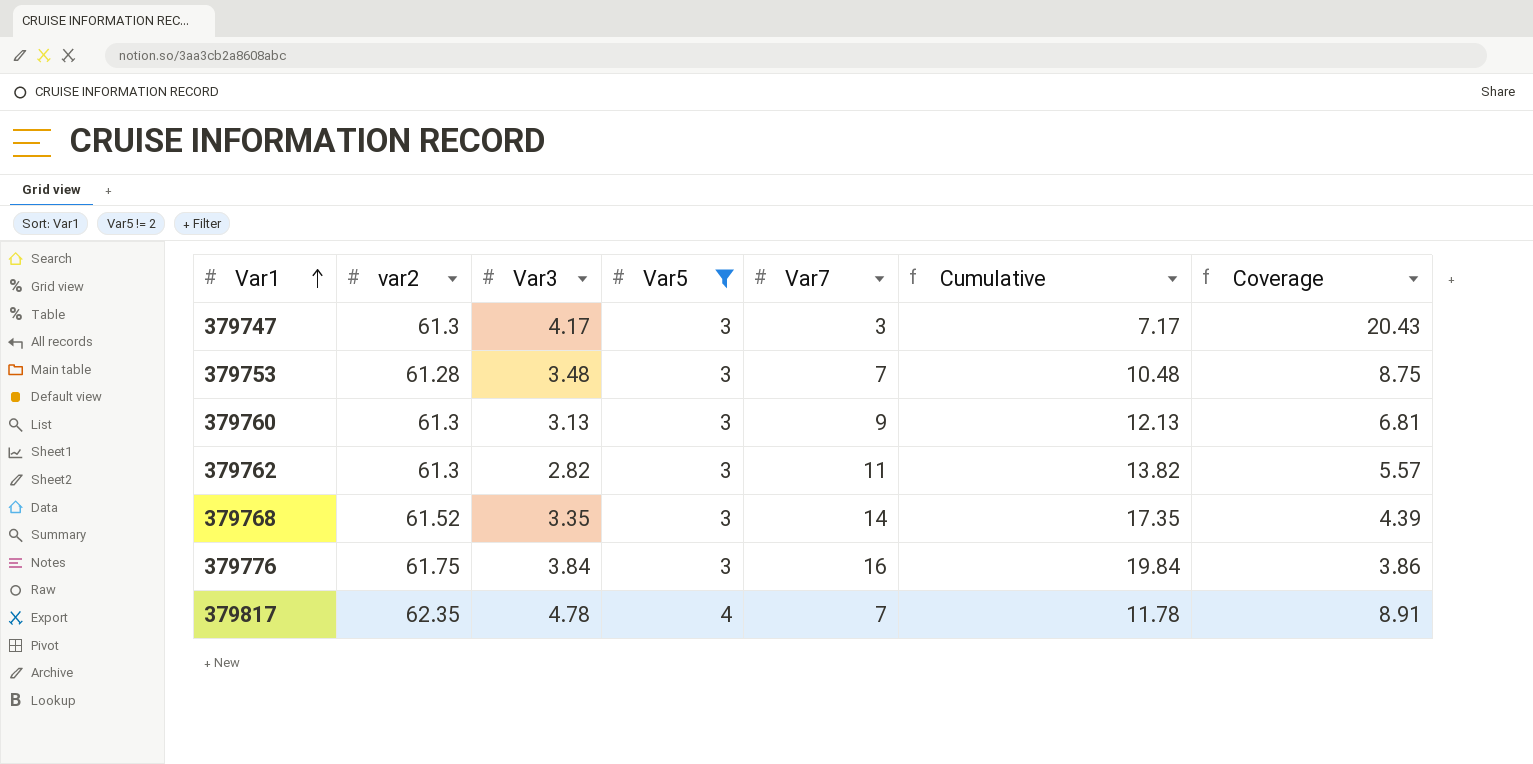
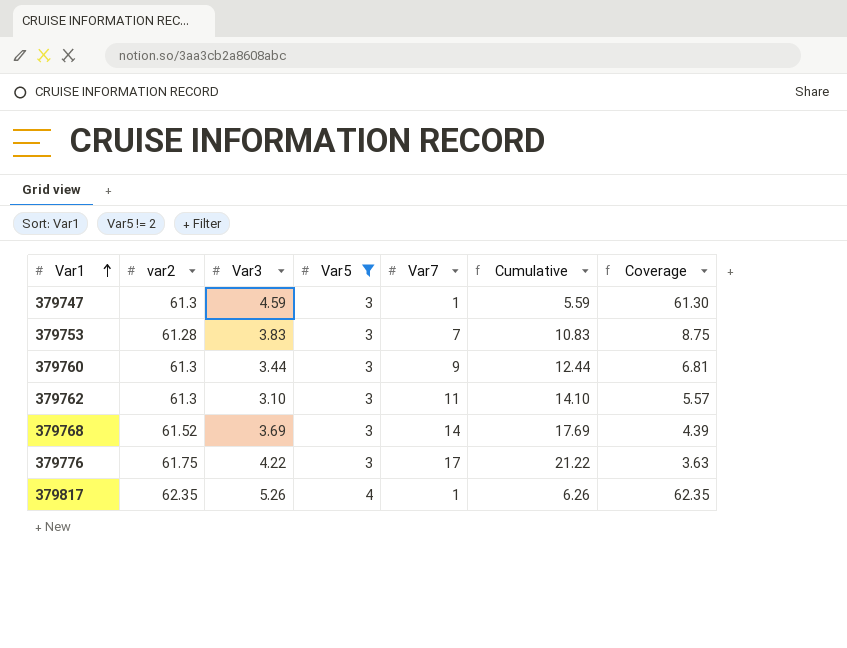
379747 | Var3: 4.17 -> 4.59
379747 | Var7: 3 -> 1
379747 | Cumulative: 7.17 -> 5.59
379747 | Coverage: 20.43 -> 61.30
379753 | Var3: 3.48 -> 3.83
379753 | Cumulative: 10.48 -> 10.83
379760 | Var3: 3.13 -> 3.44
379760 | Cumulative: 12.13 -> 12.44
379762 | Var3: 2.82 -> 3.10
379762 | Cumulative: 13.82 -> 14.10
379768 | Var3: 3.35 -> 3.69
379768 | Cumulative: 17.35 -> 17.69
379776 | Var3: 3.84 -> 4.22
379776 | Var7: 16 -> 17
379776 | Cumulative: 19.84 -> 21.22
379776 | Coverage: 3.86 -> 3.63
379817 | Var3: 4.78 -> 5.26
379817 | Var7: 7 -> 1
379817 | Cumulative: 11.78 -> 6.26
379817 | Coverage: 8.91 -> 62.35

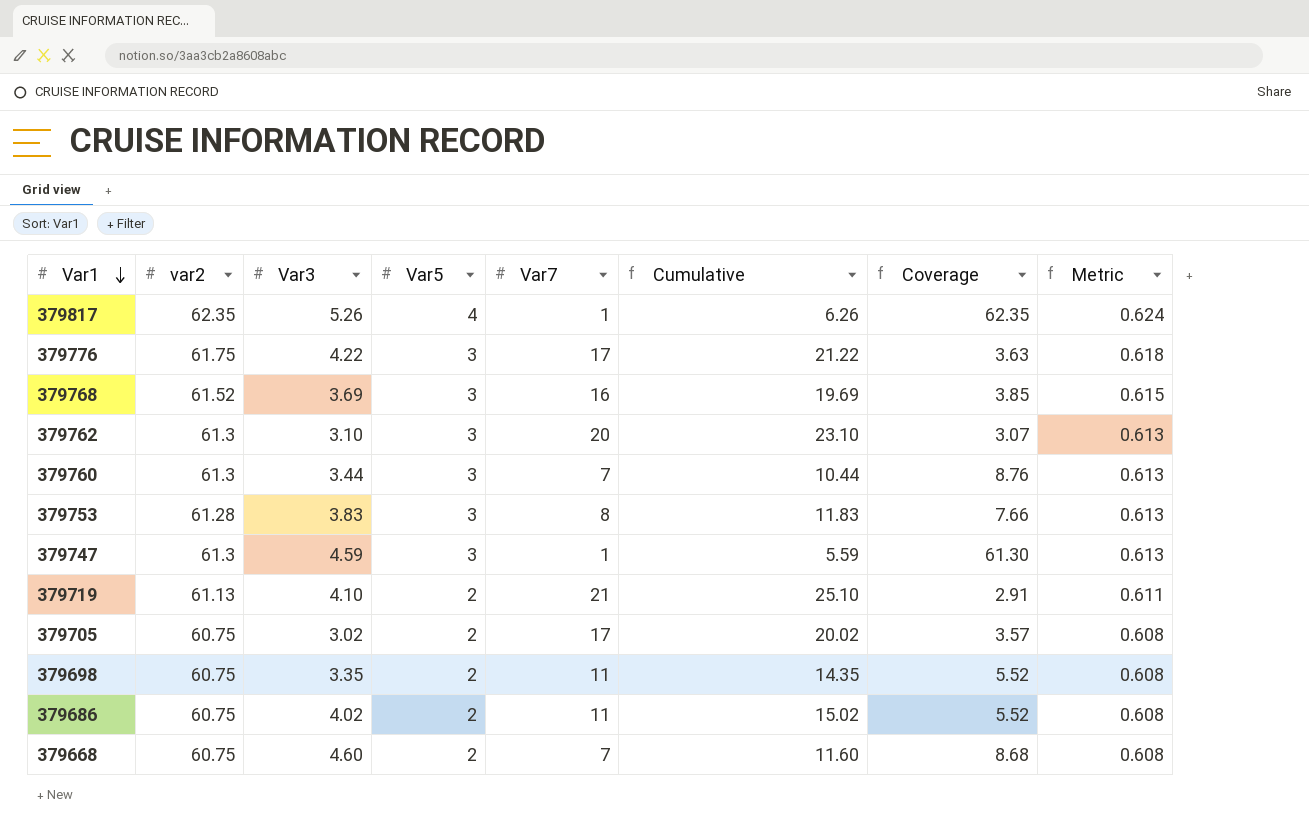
filter: Var5 != 2 -> none
row order: Var1 ascending -> Var1 descending
column Metric | formula: none -> [var2] * 0.01
379768 | Var7: 14 -> 16
379768 | Cumulative: 17.69 -> 19.69
379768 | Coverage: 4.39 -> 3.85
379762 | Var7: 11 -> 20
379762 | Cumulative: 14.10 -> 23.10
379762 | Coverage: 5.57 -> 3.07
379760 | Var7: 9 -> 7
379760 | Cumulative: 12.44 -> 10.44
379760 | Coverage: 6.81 -> 8.76
379753 | Var7: 7 -> 8
379753 | Cumulative: 10.83 -> 11.83
379753 | Coverage: 8.75 -> 7.66

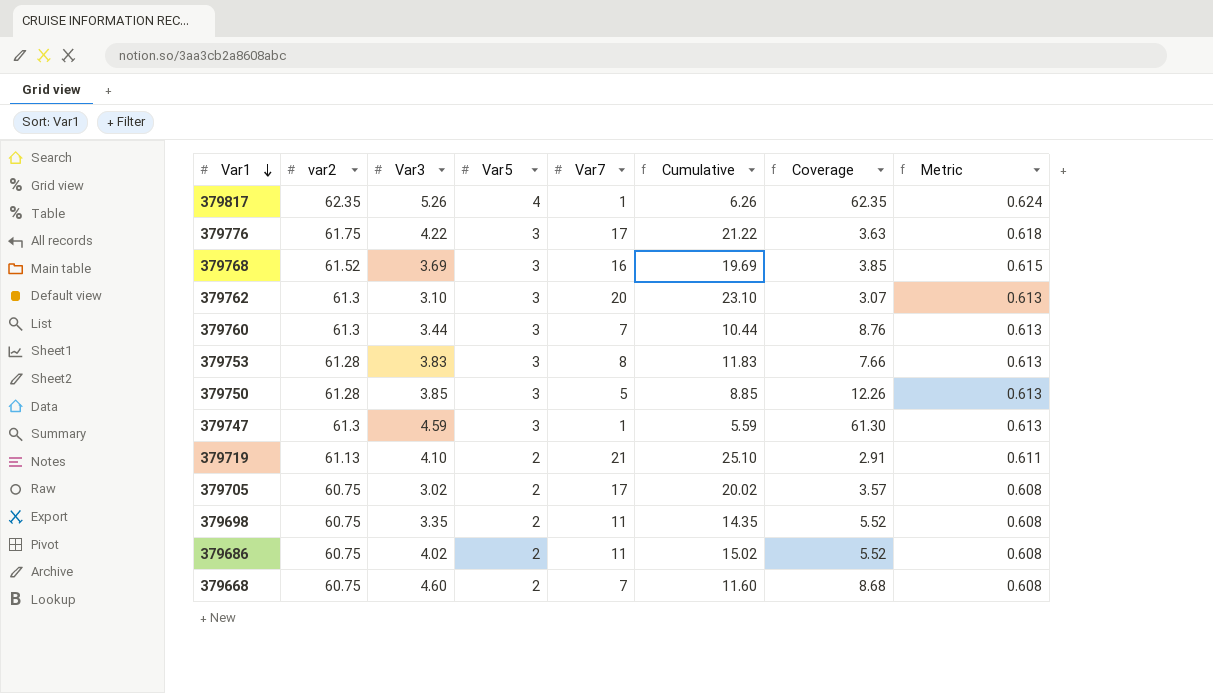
row 379750: none -> 61.28 | 3.85 | 3 | 5 | 8.85 | 12.26 | 0.613

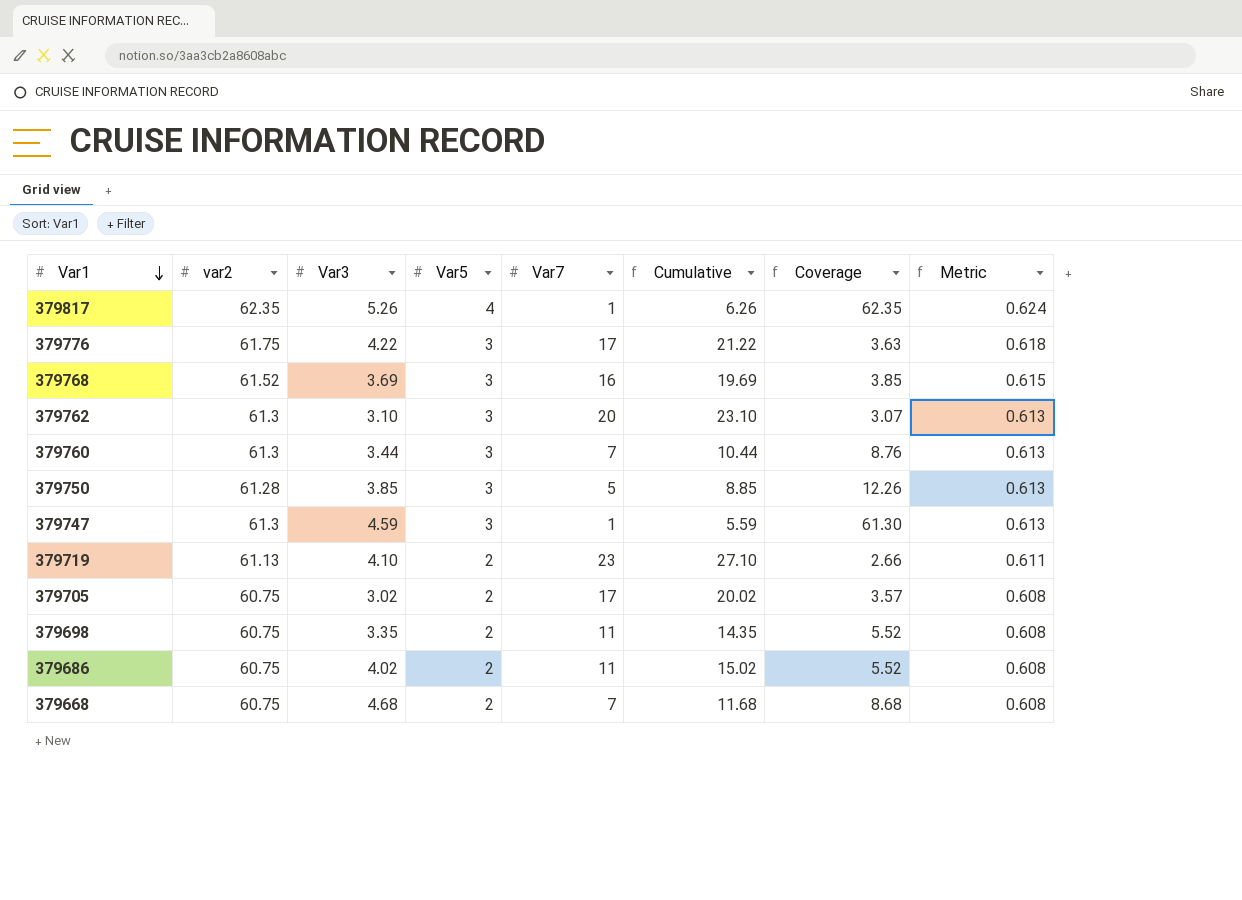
row 379753: 61.28 | 3.83 | 3 | 8 | 11.83 | 7.66 | 0.613 -> none
379719 | Var7: 21 -> 23
379719 | Cumulative: 25.10 -> 27.10
379719 | Coverage: 2.91 -> 2.66
379668 | Var3: 4.60 -> 4.68
379668 | Cumulative: 11.60 -> 11.68

